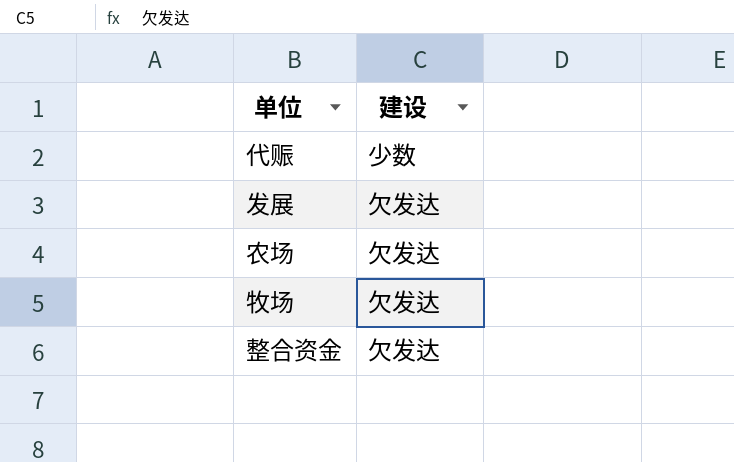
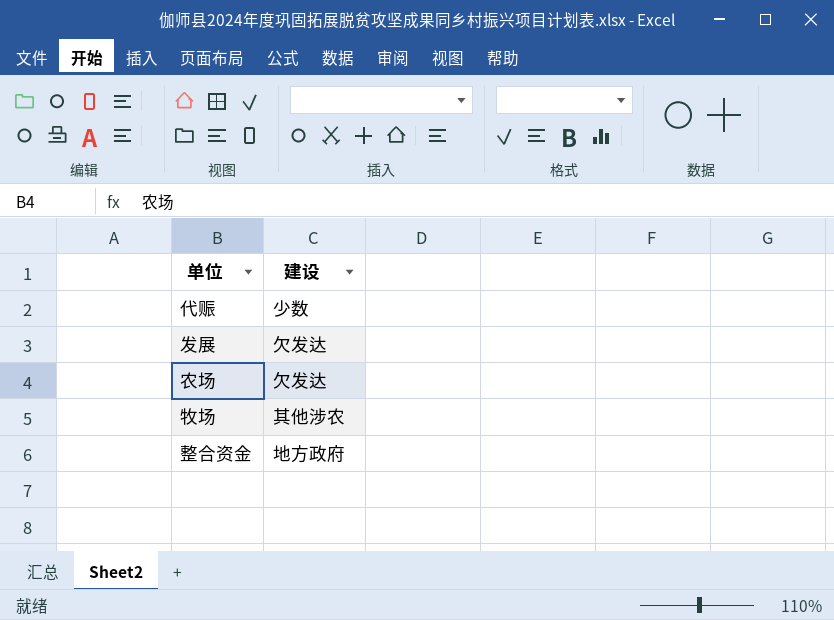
牧场 | 建设: 欠发达 -> 其他涉农
整合资金 | 建设: 欠发达 -> 地方政府

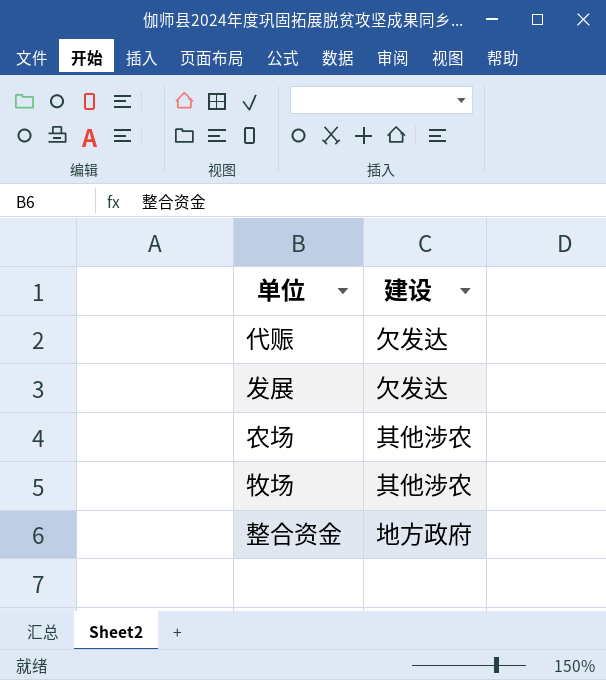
代赈 | 建设: 少数 -> 欠发达
农场 | 建设: 欠发达 -> 其他涉农

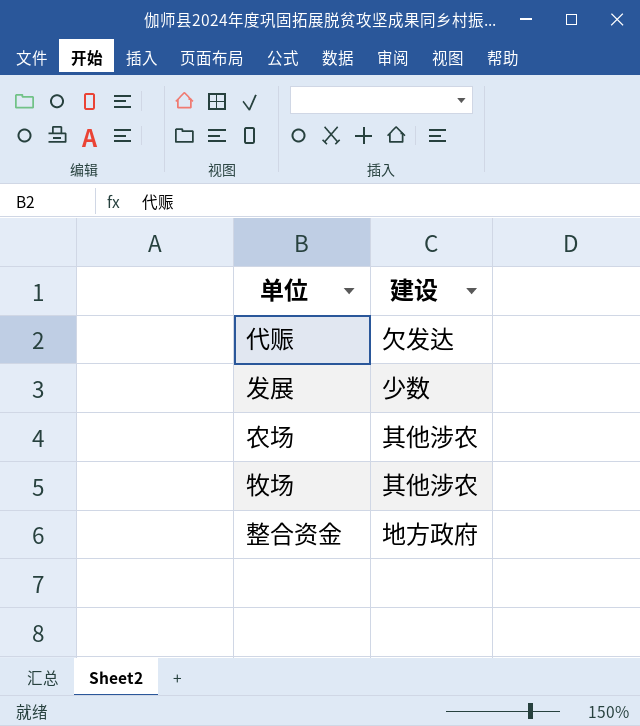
发展 | 建设: 欠发达 -> 少数

